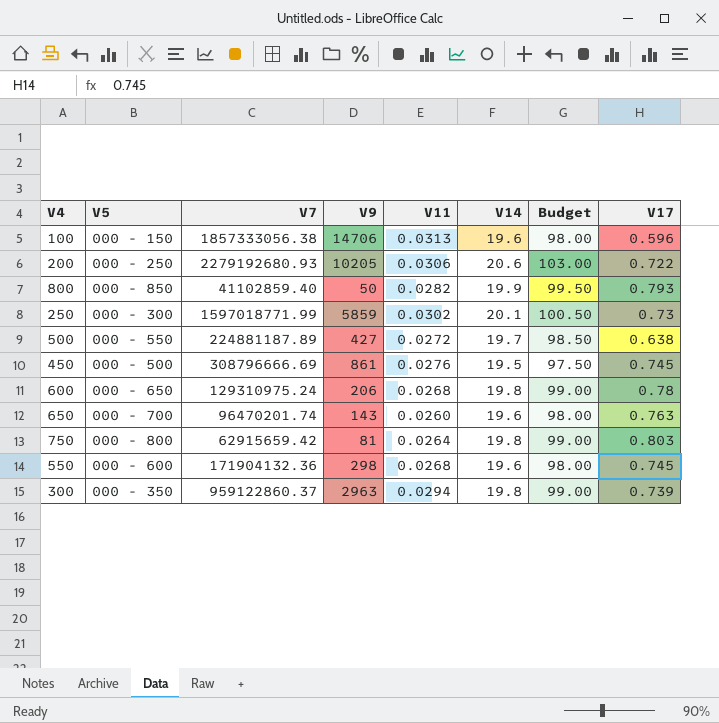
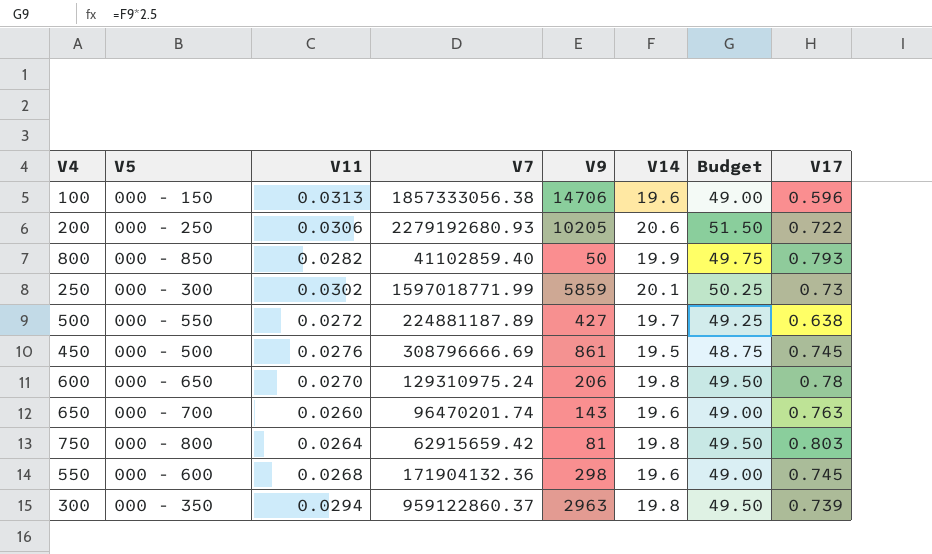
column V11 | position: 5 -> 3
column Budget | formula: [V14] * 5 -> [V14] * 2.5
600 | V11: 0.0268 -> 0.0270

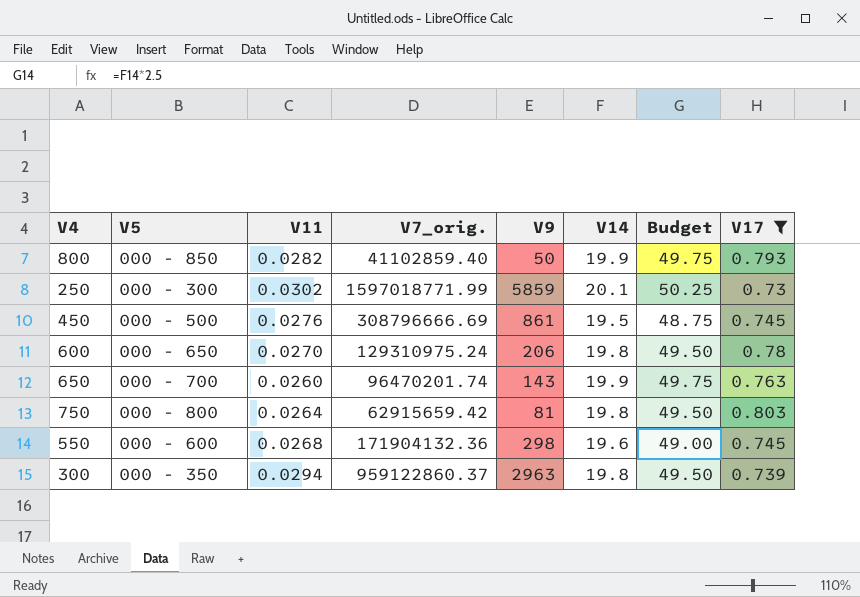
filter: none -> V17 >= 0.73
column name: V7 -> V7_orig.
650 | V14: 19.6 -> 19.9
650 | Budget: 49.00 -> 49.75

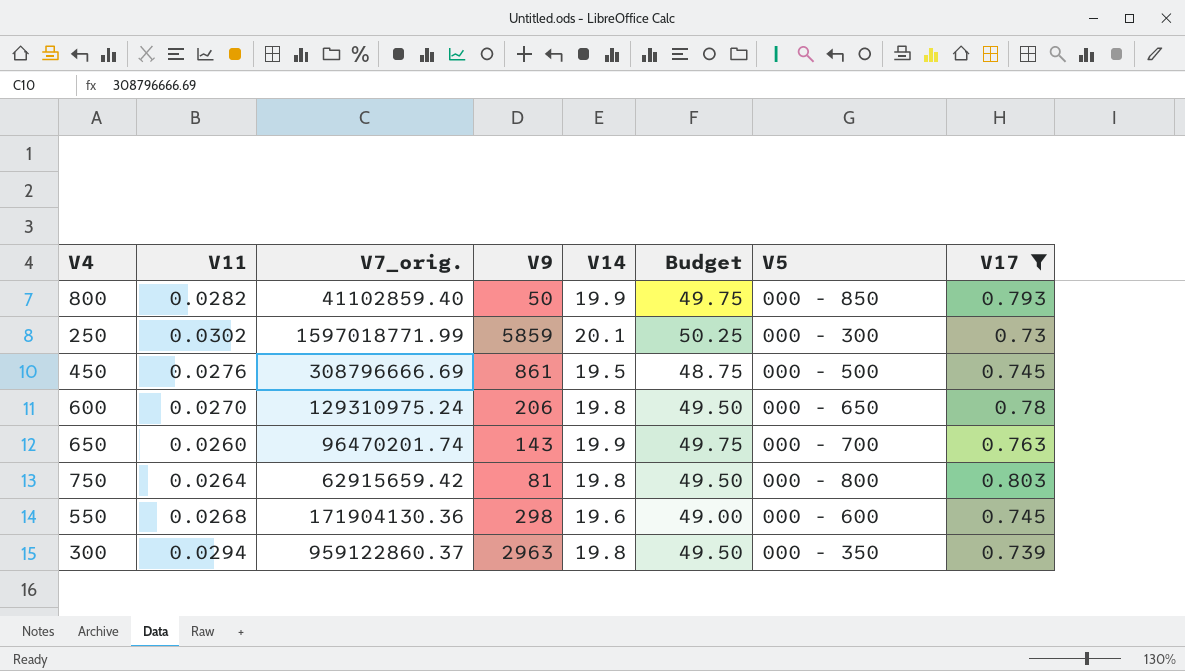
column V5 | position: 2 -> 7
550 | V7_orig.: 171904132.36 -> 171904130.36

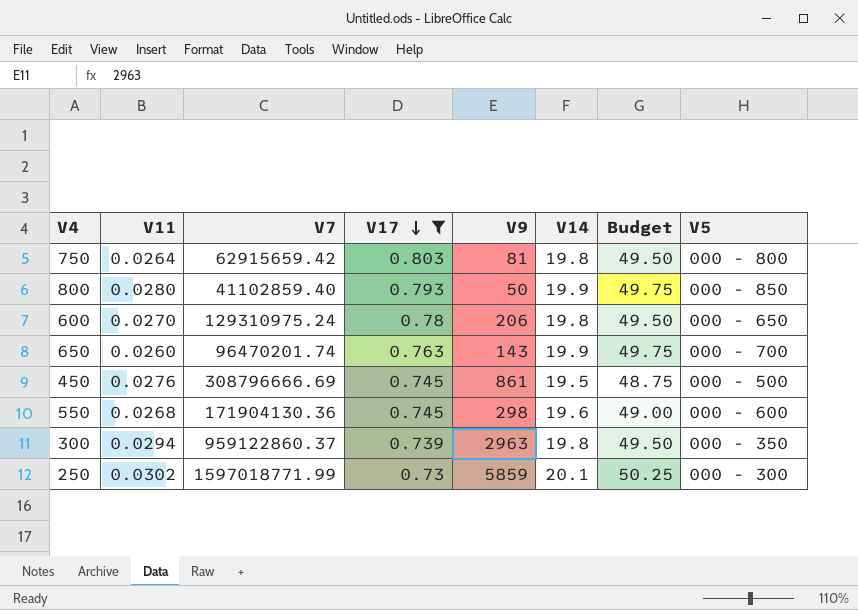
row order: none -> V17 descending
column name: V7_orig. -> V7
column V17 | position: 8 -> 4
800 | V11: 0.0282 -> 0.0280

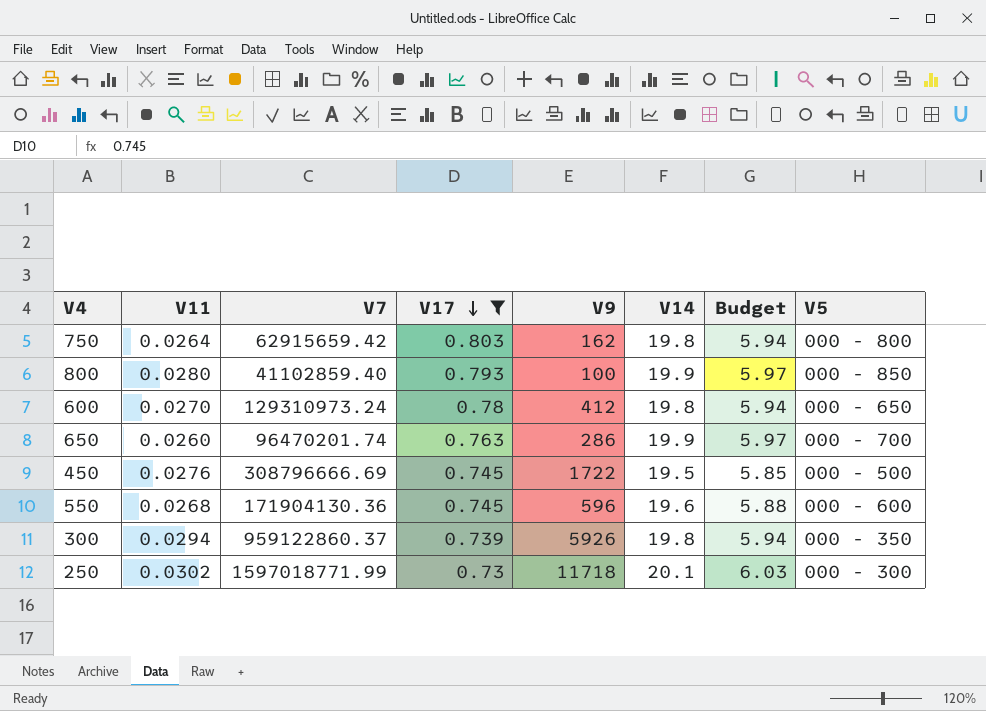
column Budget | formula: [V14] * 2.5 -> [V14] * 0.3
750 | V9: 81 -> 162
800 | V9: 50 -> 100
600 | V7: 129310975.24 -> 129310973.24
600 | V9: 206 -> 412
650 | V9: 143 -> 286
450 | V9: 861 -> 1722
550 | V9: 298 -> 596
300 | V9: 2963 -> 5926
250 | V9: 5859 -> 11718

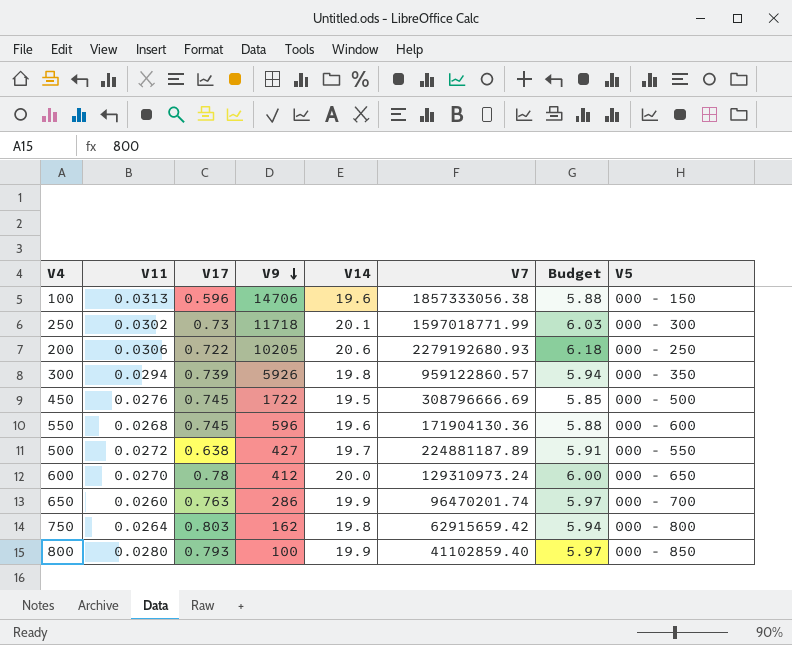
filter: V17 >= 0.73 -> none
row order: V17 descending -> V9 descending
column V7 | position: 3 -> 6
300 | V7: 959122860.37 -> 959122860.57
600 | V14: 19.8 -> 20.0
600 | Budget: 5.94 -> 6.00

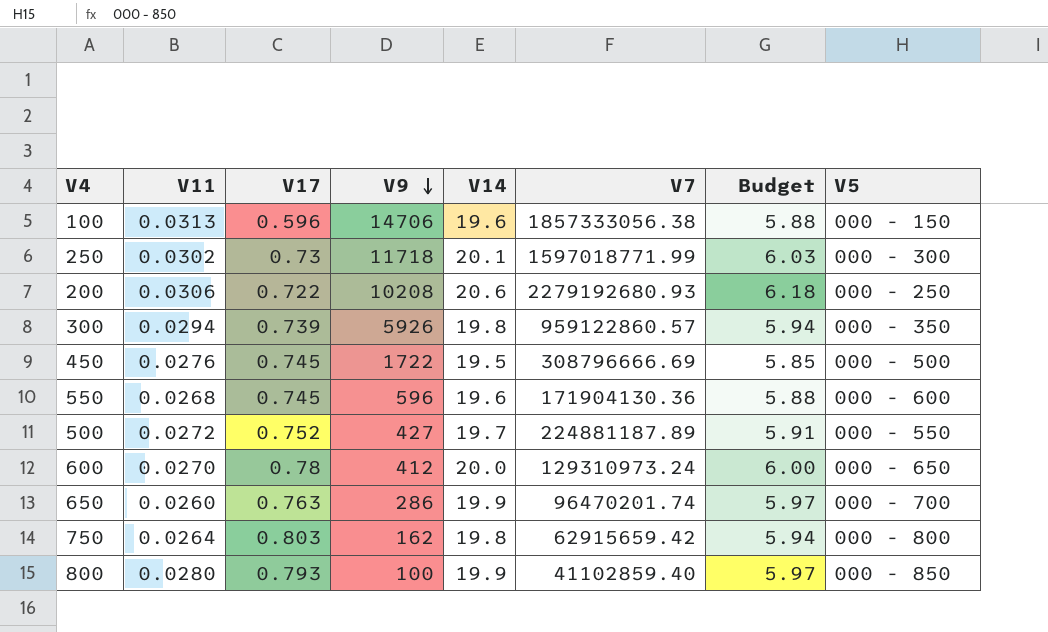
200 | V9: 10205 -> 10208
500 | V17: 0.638 -> 0.752

